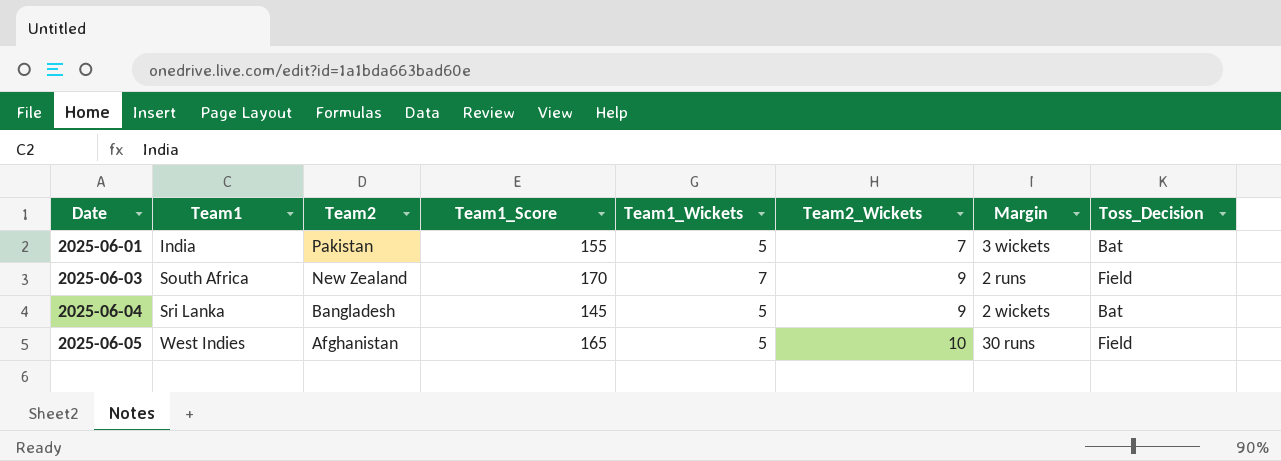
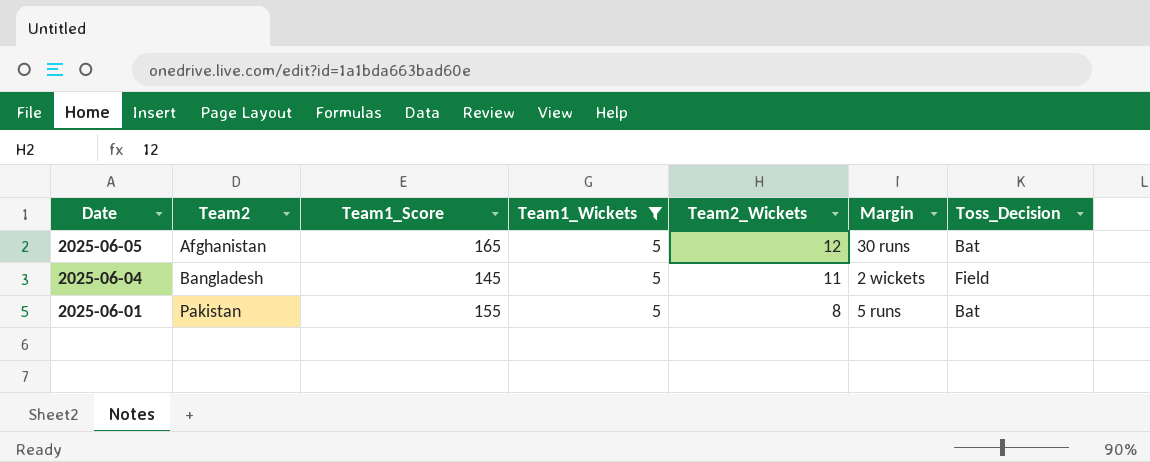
filter: none -> Team1_Wickets = 5
row order: Date ascending -> Date descending
column Team1 | position: 2 -> none
2025-06-05 | Team2_Wickets: 10 -> 12
2025-06-05 | Toss_Decision: Field -> Bat
2025-06-04 | Team2_Wickets: 9 -> 11
2025-06-04 | Toss_Decision: Bat -> Field
2025-06-01 | Team2_Wickets: 7 -> 8
2025-06-01 | Margin: 3 wickets -> 5 runs

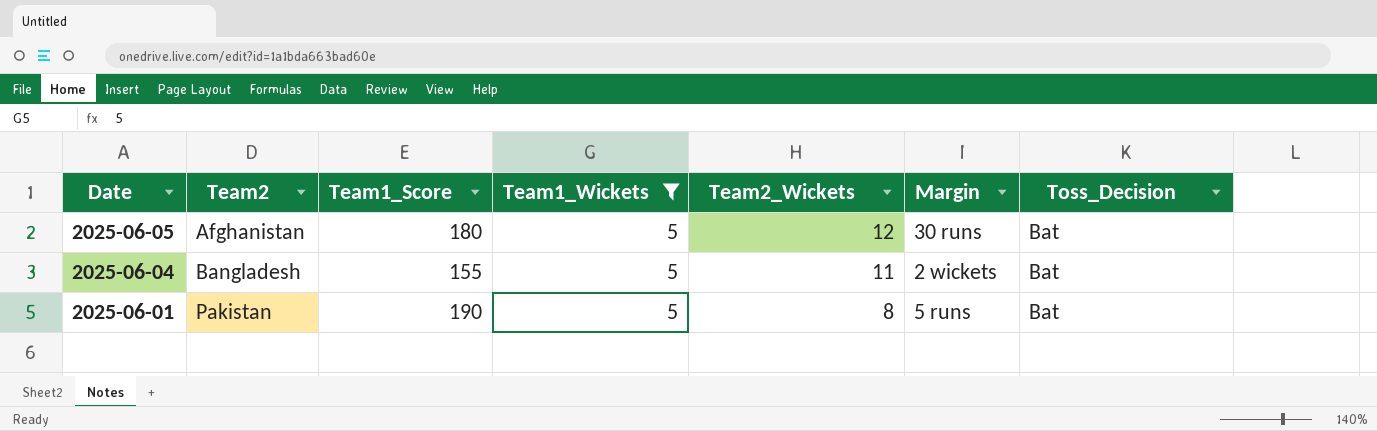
2025-06-05 | Team1_Score: 165 -> 180
2025-06-04 | Team1_Score: 145 -> 155
2025-06-04 | Toss_Decision: Field -> Bat
2025-06-01 | Team1_Score: 155 -> 190

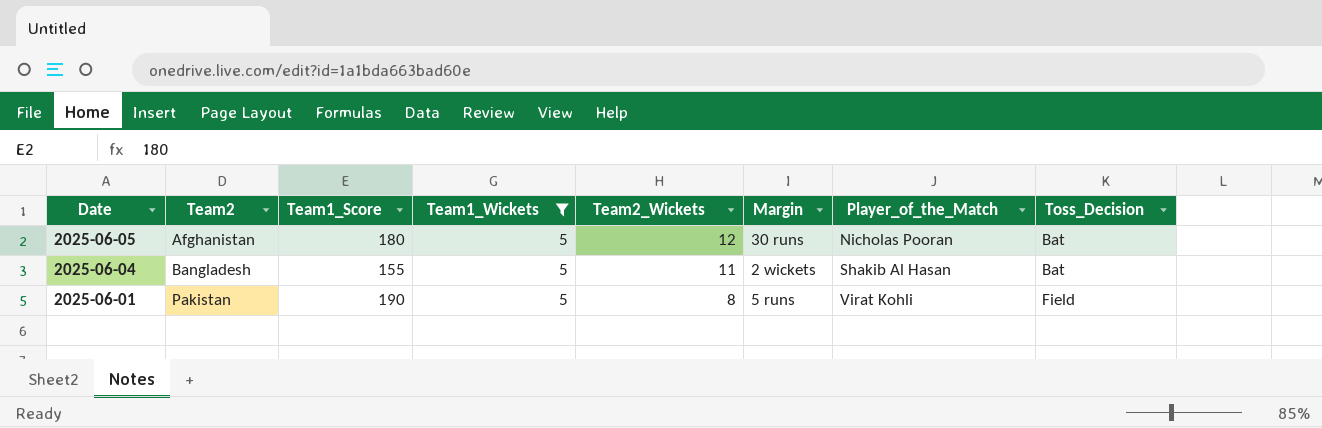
column Player_of_the_Match | position: none -> 7
2025-06-01 | Toss_Decision: Bat -> Field

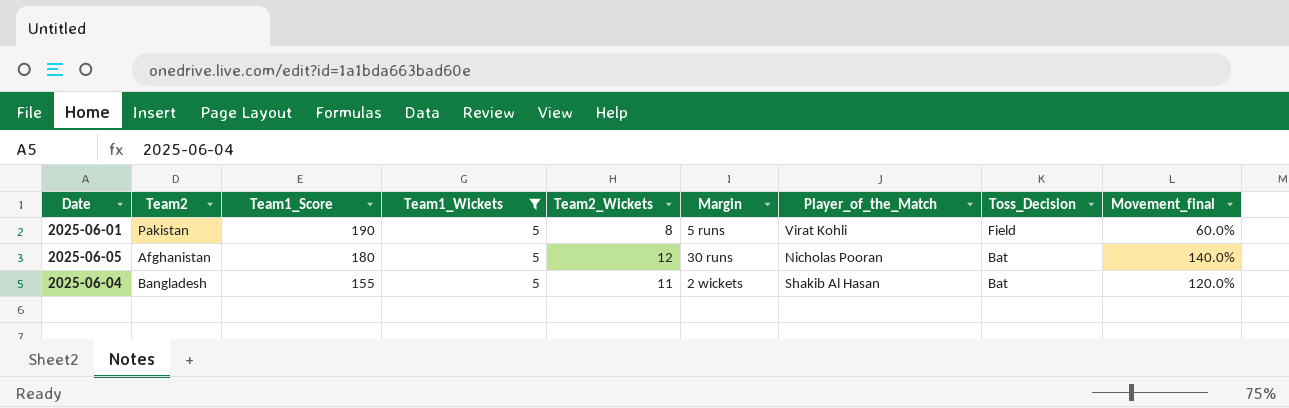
row order: Date descending -> Team1_Score descending
column Movement_final | formula: none -> ([Team2_Wickets] - [Team1_Wickets]) / [Team1_Wickets]

